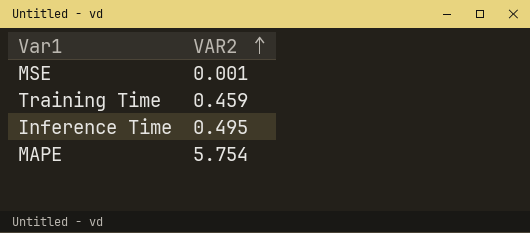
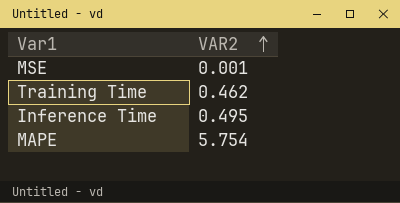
Training Time | VAR2: 0.459 -> 0.462

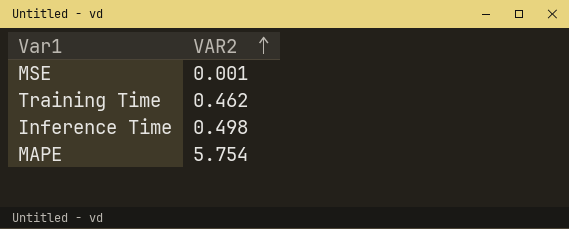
Inference Time | VAR2: 0.495 -> 0.498

